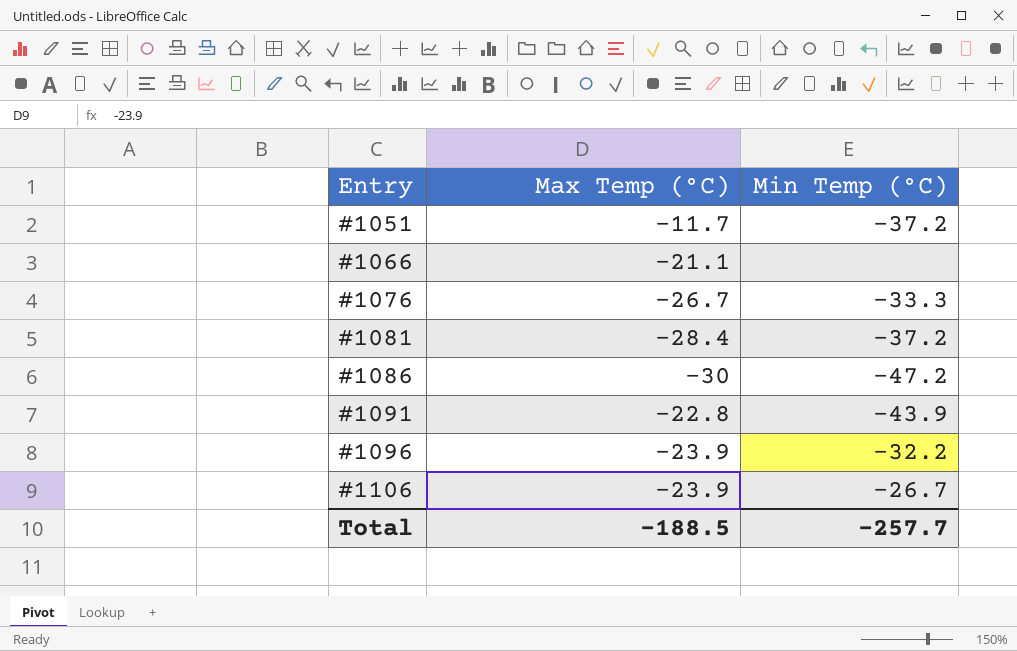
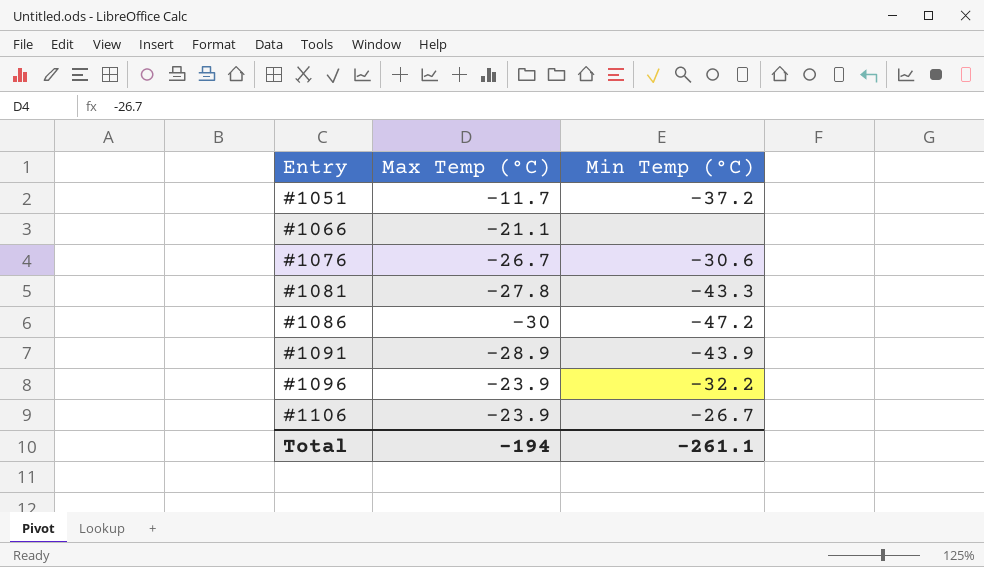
#1076 | Min Temp (°C): -33.3 -> -30.6
#1081 | Max Temp (°C): -28.4 -> -27.8
#1081 | Min Temp (°C): -37.2 -> -43.3
#1091 | Max Temp (°C): -22.8 -> -28.9
Total | Max Temp (°C): -188.5 -> -194
Total | Min Temp (°C): -257.7 -> -261.1

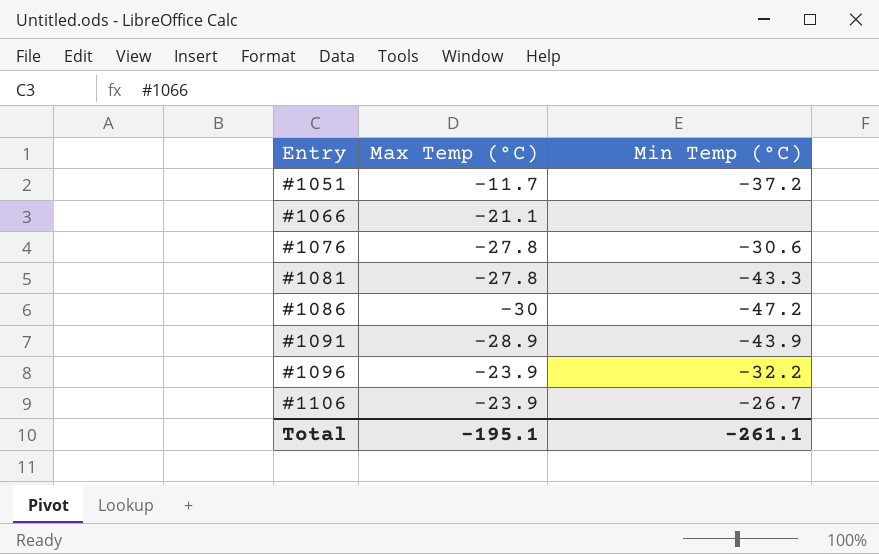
#1076 | Max Temp (°C): -26.7 -> -27.8
Total | Max Temp (°C): -194 -> -195.1

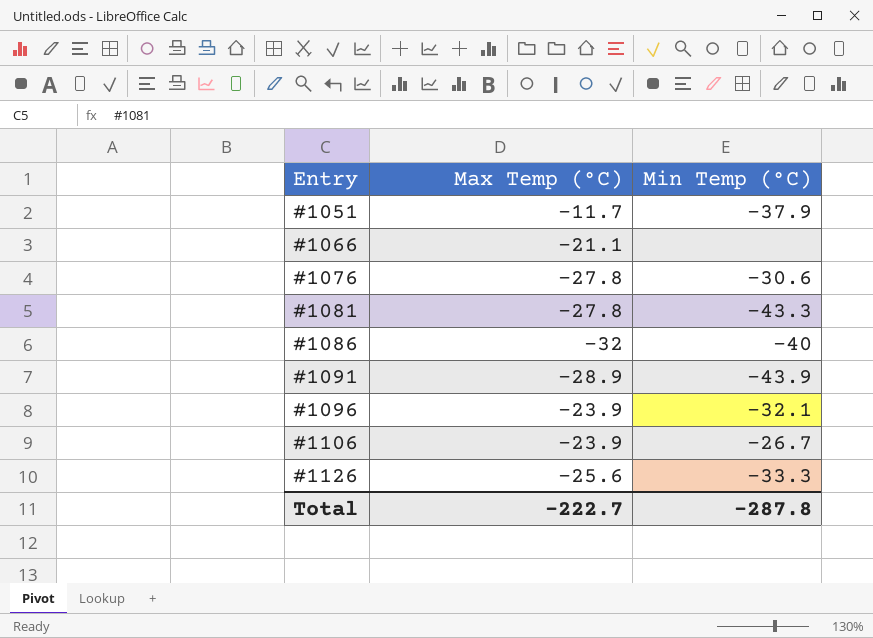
#1051 | Min Temp (°C): -37.2 -> -37.9
#1086 | Max Temp (°C): -30 -> -32
#1086 | Min Temp (°C): -47.2 -> -40
#1096 | Min Temp (°C): -32.2 -> -32.1
row #1126: none -> -25.6 | -33.3
Total | Max Temp (°C): -195.1 -> -222.7
Total | Min Temp (°C): -261.1 -> -287.8

